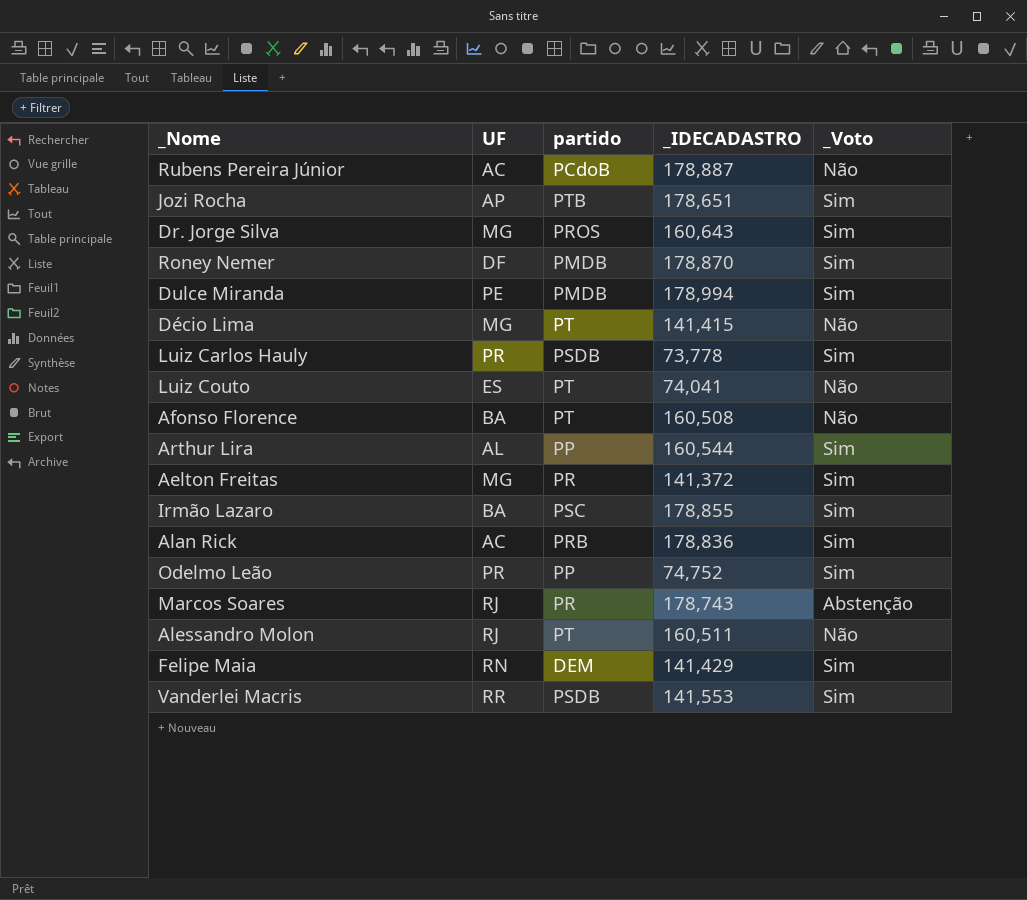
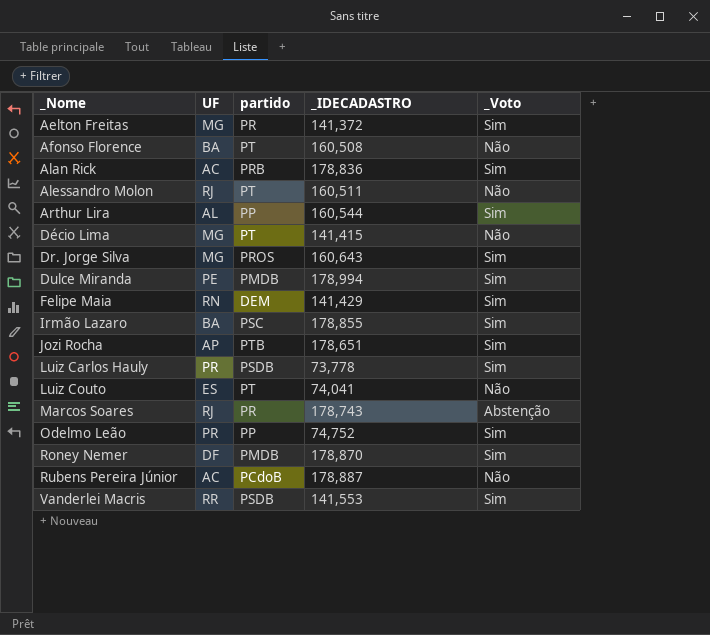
row order: none -> _Nome ascending

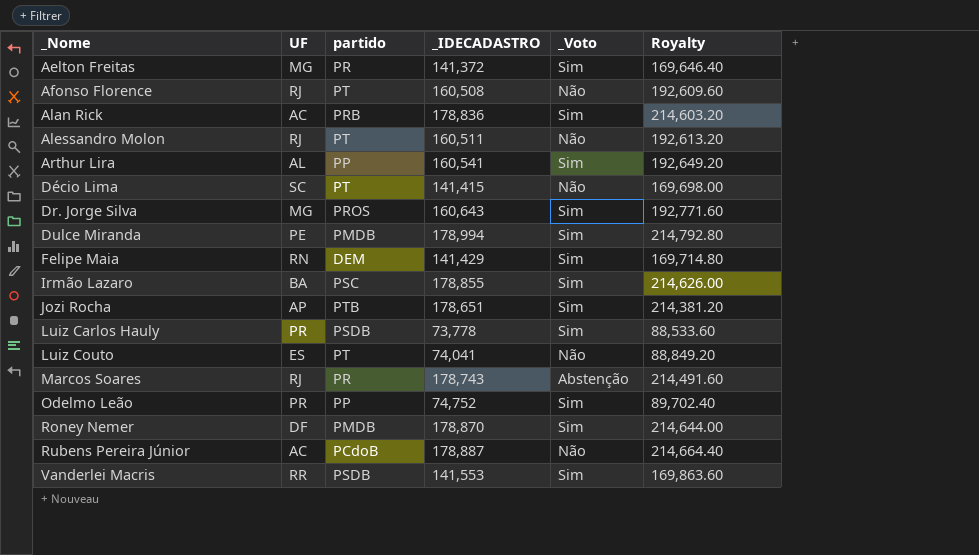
column Royalty | formula: none -> [_IDECADASTRO] * 1.2
Afonso Florence | UF: BA -> RJ
Arthur Lira | _IDECADASTRO: 160,544 -> 160,541
Décio Lima | UF: MG -> SC

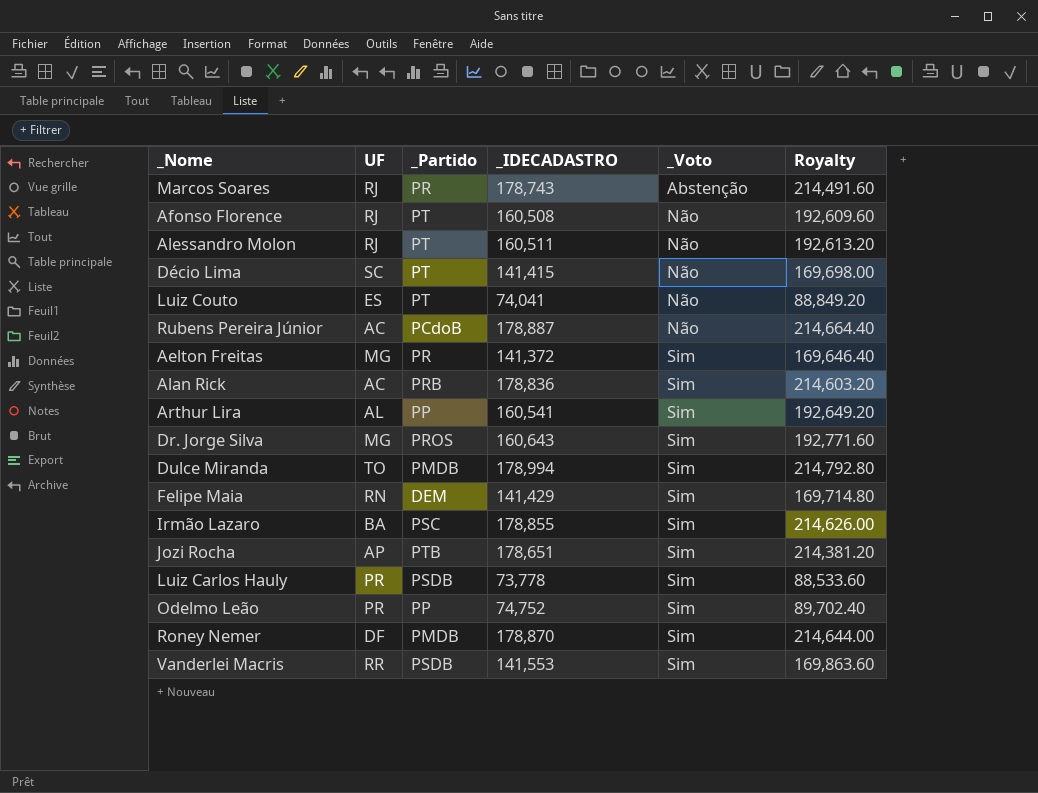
row order: _Nome ascending -> _Voto ascending
column name: partido -> _Partido
Dulce Miranda | UF: PE -> TO

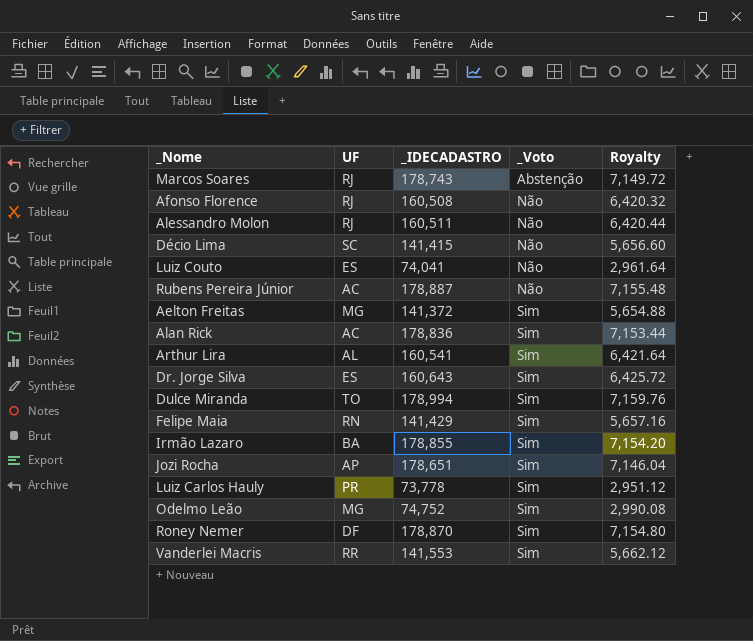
column _Partido | position: 3 -> none
column Royalty | formula: [_IDECADASTRO] * 1.2 -> [_IDECADASTRO] * 0.04
Dr. Jorge Silva | UF: MG -> ES
Odelmo Leão | UF: PR -> MG

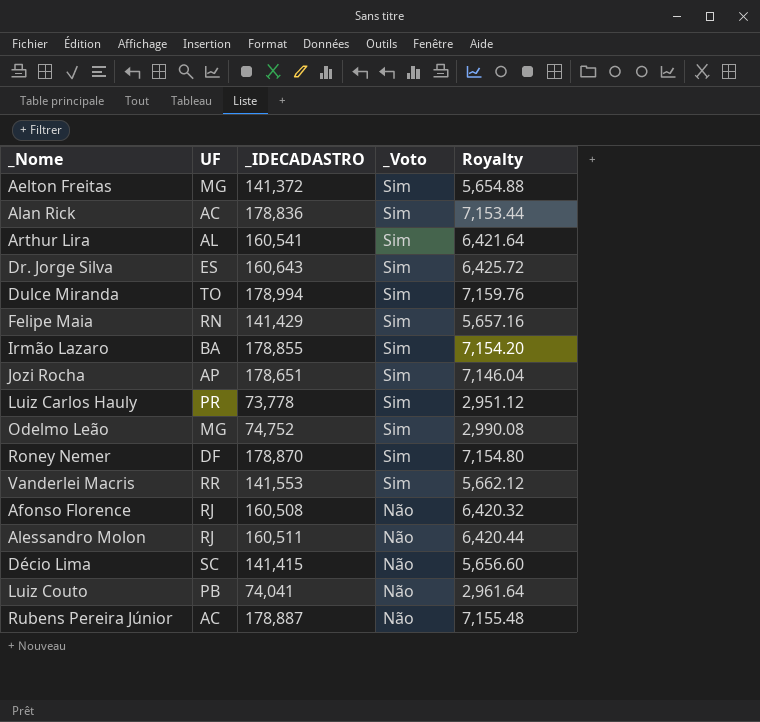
row order: _Voto ascending -> _Voto descending
row Marcos Soares: RJ | 178,743 | Abstenção | 7,149.72 -> none
Luiz Couto | UF: ES -> PB

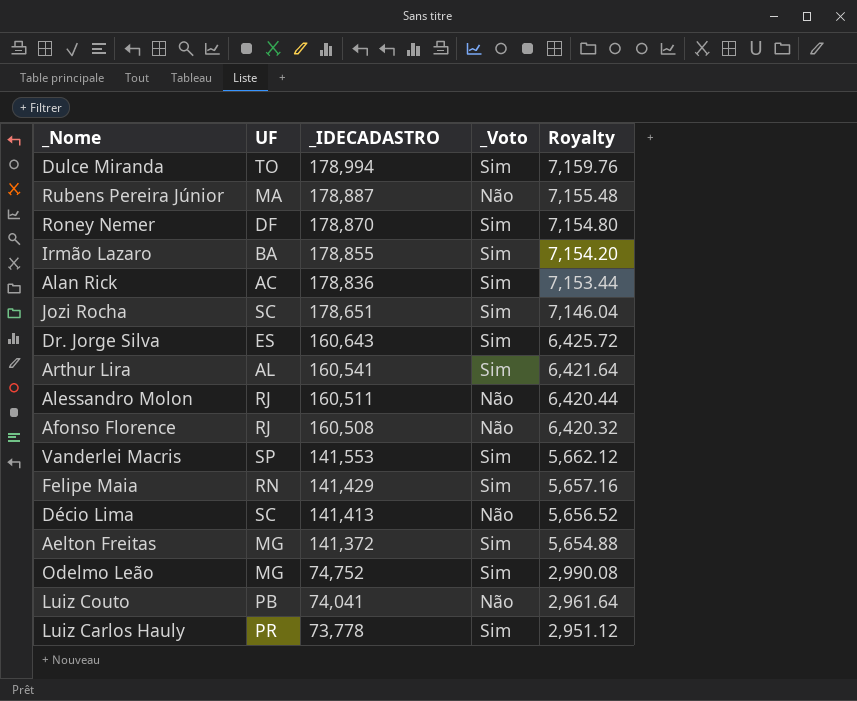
row order: _Voto descending -> _IDECADASTRO descending
Rubens Pereira Júnior | UF: AC -> MA
Jozi Rocha | UF: AP -> SC
Vanderlei Macris | UF: RR -> SP
Décio Lima | _IDECADASTRO: 141,415 -> 141,413
Décio Lima | Royalty: 5,656.60 -> 5,656.52

